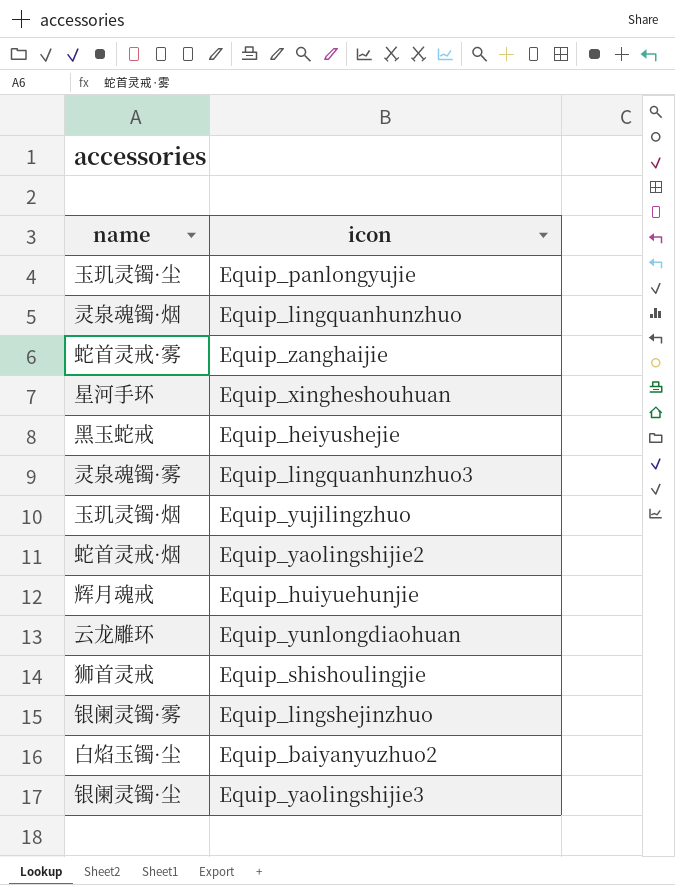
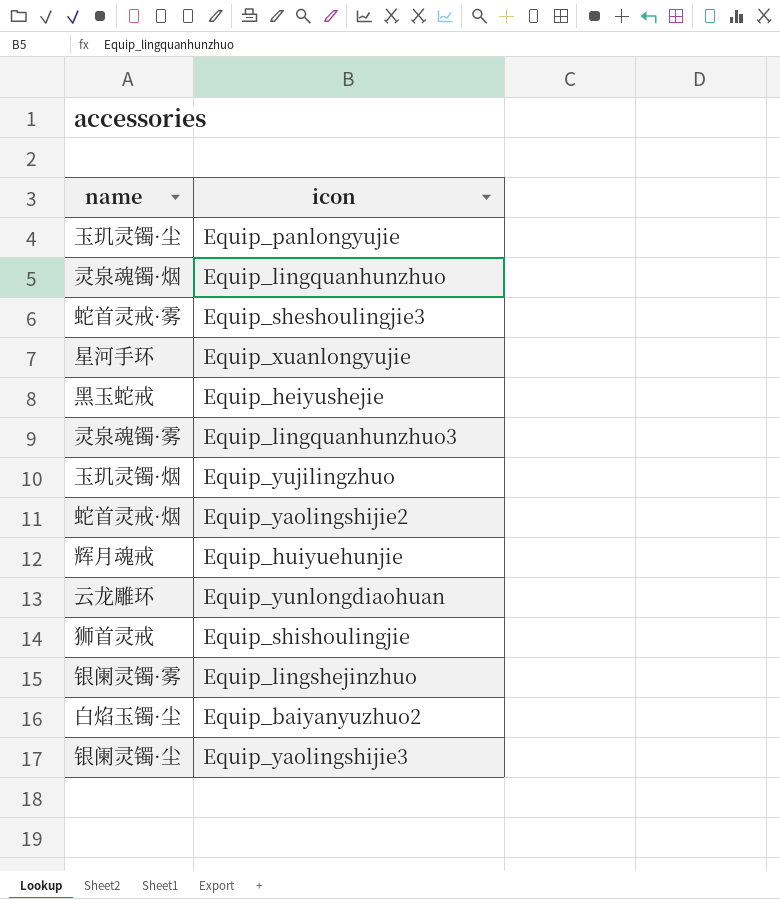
蛇首灵戒·雾 | icon: Equip_zanghaijie -> Equip_sheshoulingjie3
星河手环 | icon: Equip_xingheshouhuan -> Equip_xuanlongyujie

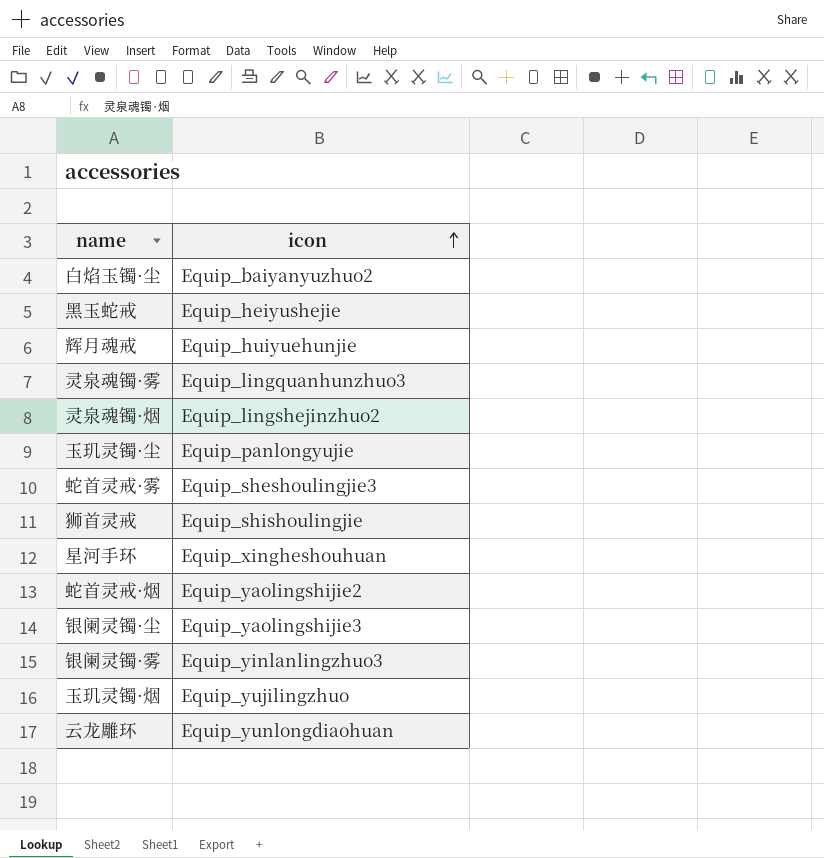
row order: none -> icon ascending
灵泉魂镯·烟 | icon: Equip_lingquanhunzhuo -> Equip_lingshejinzhuo2
星河手环 | icon: Equip_xuanlongyujie -> Equip_xingheshouhuan
银阑灵镯·雾 | icon: Equip_lingshejinzhuo -> Equip_yinlanlingzhuo3

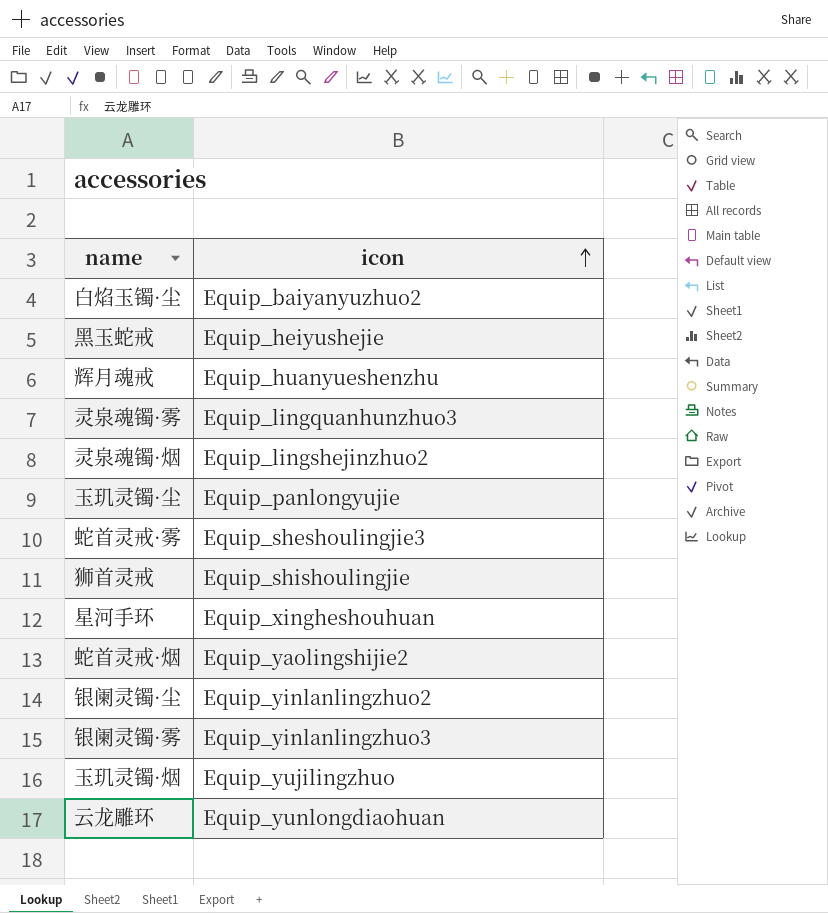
辉月魂戒 | icon: Equip_huiyuehunjie -> Equip_huanyueshenzhu
银阑灵镯·尘 | icon: Equip_yaolingshijie3 -> Equip_yinlanlingzhuo2

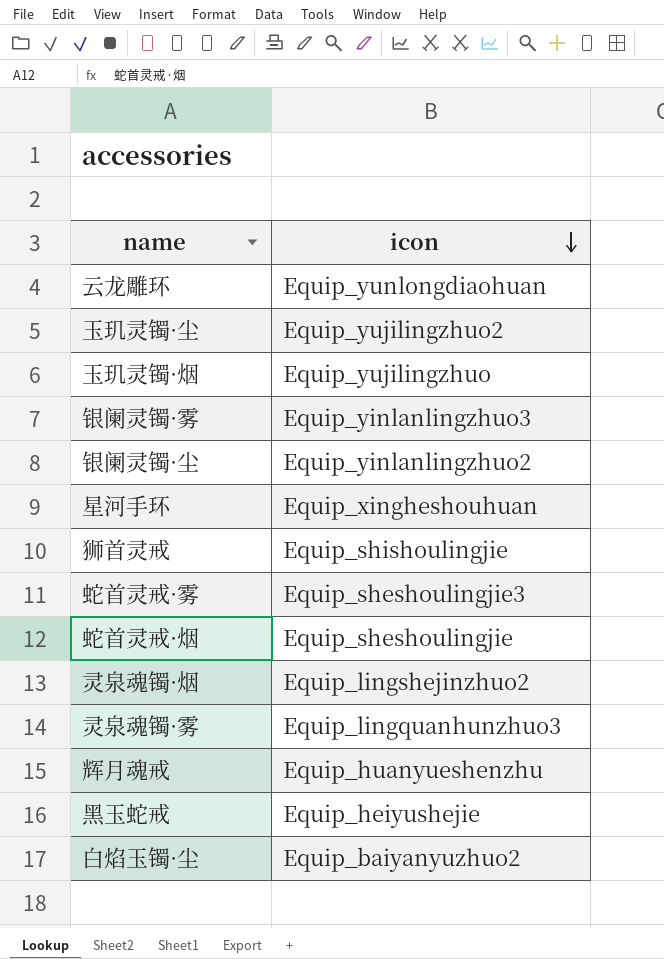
row order: icon ascending -> icon descending
玉玑灵镯·尘 | icon: Equip_panlongyujie -> Equip_yujilingzhuo2
蛇首灵戒·烟 | icon: Equip_yaolingshijie2 -> Equip_sheshoulingjie

